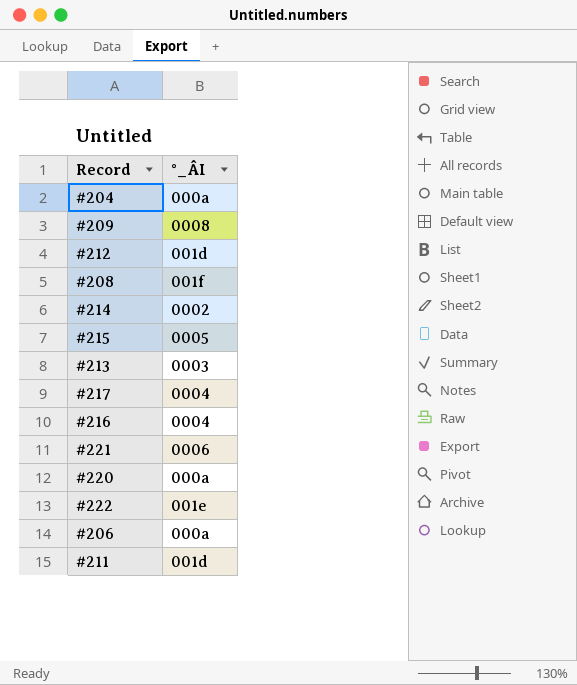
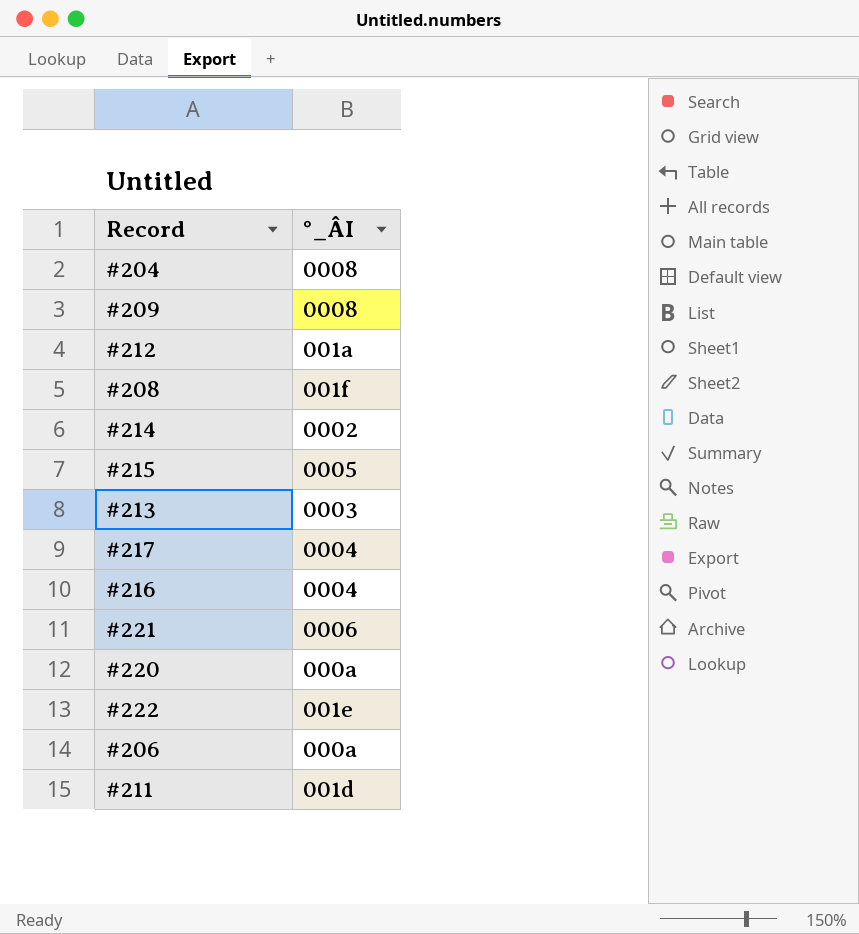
#204 | °_ÂI: 000a -> 0008
#212 | °_ÂI: 001d -> 001a

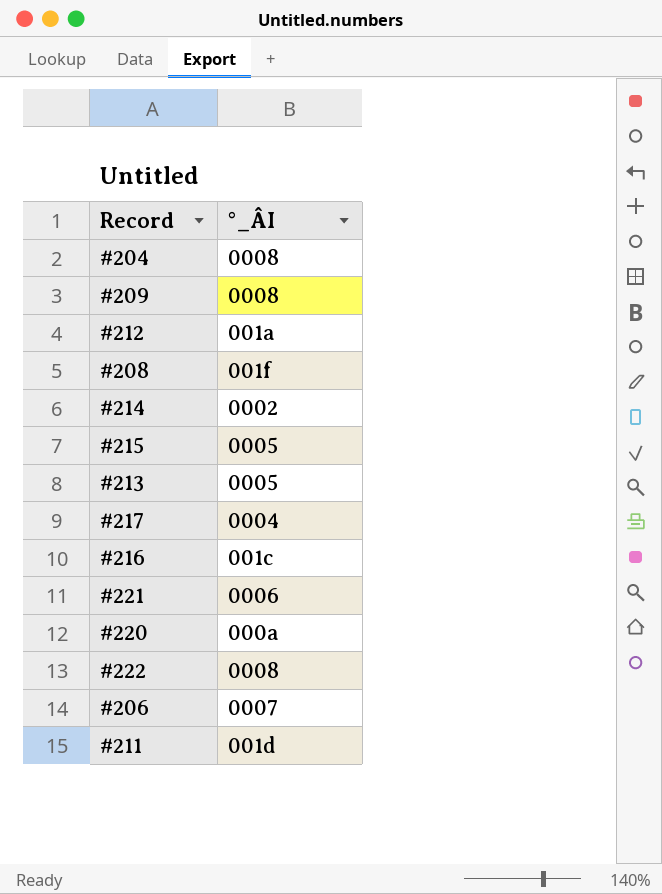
#213 | °_ÂI: 0003 -> 0005
#216 | °_ÂI: 0004 -> 001c
#222 | °_ÂI: 001e -> 0008
#206 | °_ÂI: 000a -> 0007

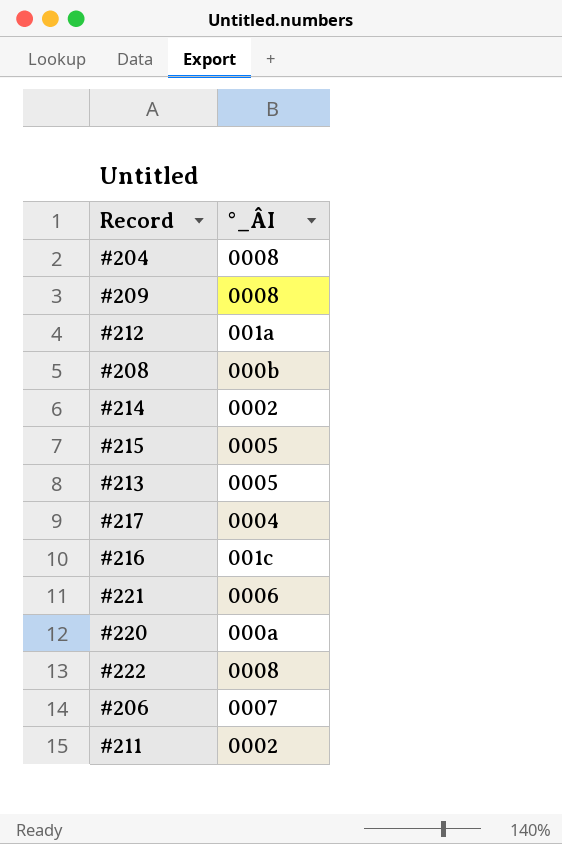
#208 | °_ÂI: 001f -> 000b
#211 | °_ÂI: 001d -> 0002

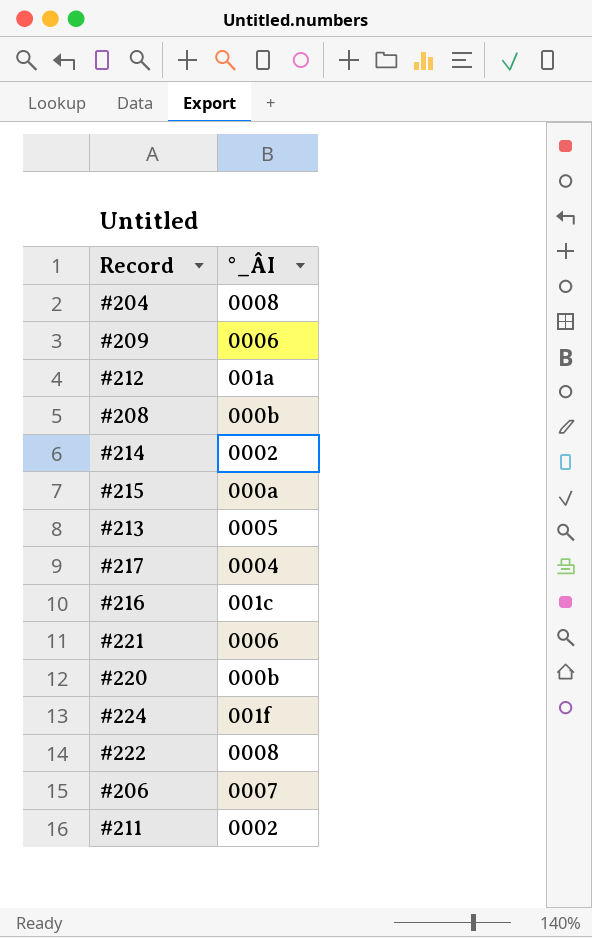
#209 | °_ÂI: 0008 -> 0006
#215 | °_ÂI: 0005 -> 000a
#220 | °_ÂI: 000a -> 000b
row #224: none -> 001f

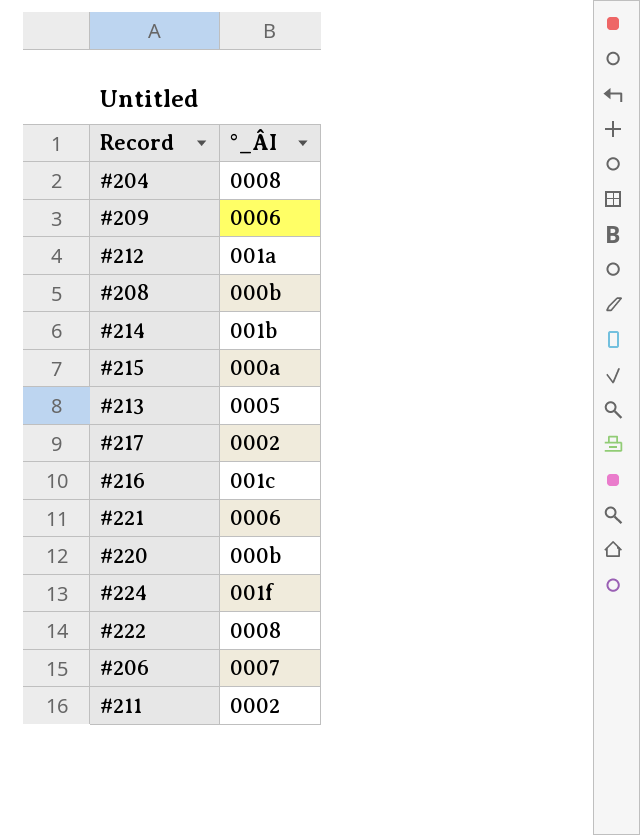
#214 | °_ÂI: 0002 -> 001b
#217 | °_ÂI: 0004 -> 0002

